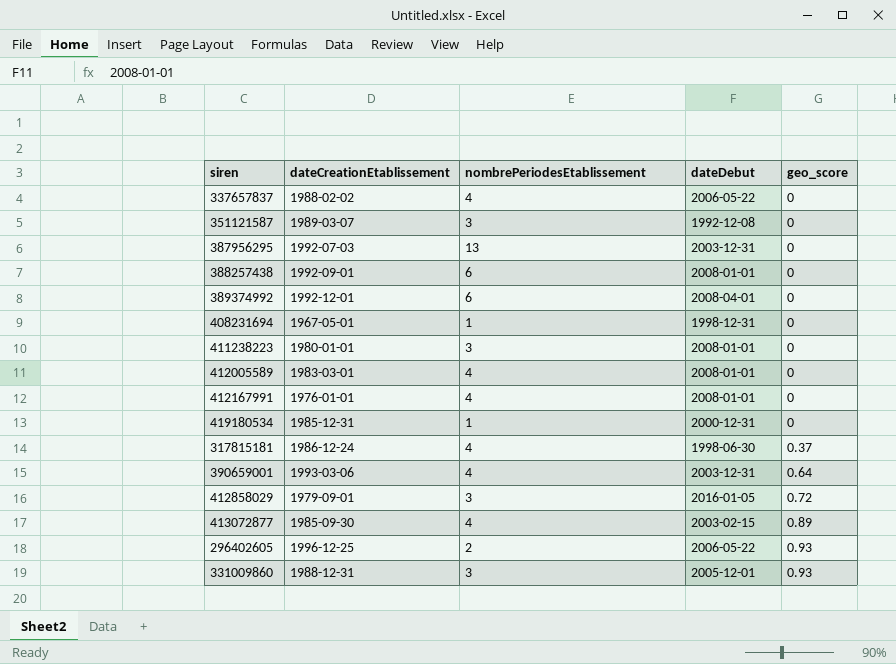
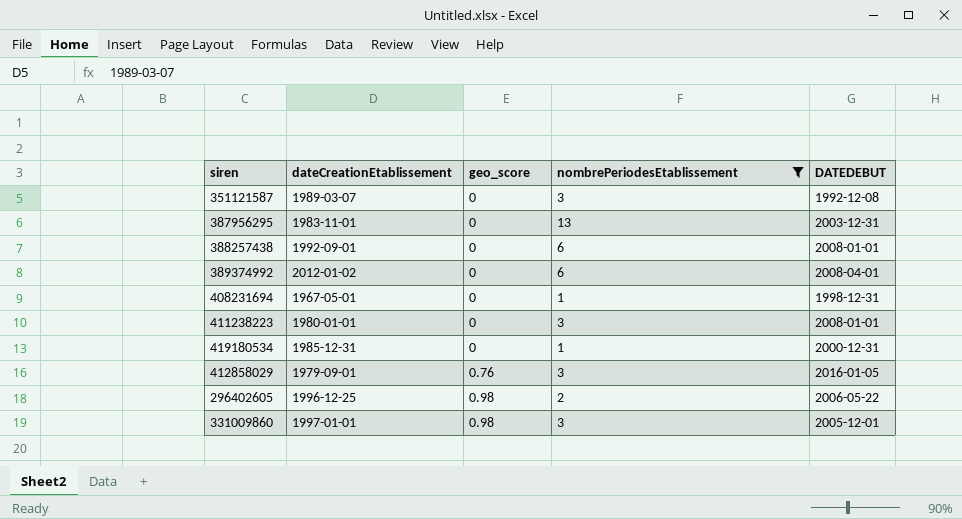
filter: none -> nombrePeriodesEtablissement != 4
column geo_score | position: 5 -> 3
column name: dateDebut -> DATEDEBUT
387956295 | dateCreationEtablissement: 1992-07-03 -> 1983-11-01
389374992 | dateCreationEtablissement: 1992-12-01 -> 2012-01-02
412858029 | geo_score: 0.72 -> 0.76
296402605 | geo_score: 0.93 -> 0.98
331009860 | dateCreationEtablissement: 1988-12-31 -> 1997-01-01
331009860 | geo_score: 0.93 -> 0.98

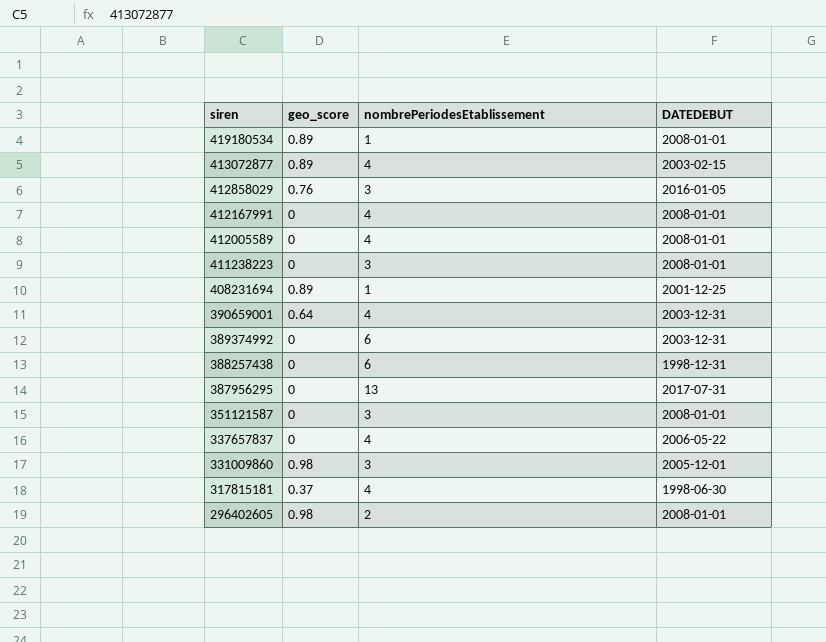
filter: nombrePeriodesEtablissement != 4 -> none
row order: geo_score ascending -> siren descending
column dateCreationEtablissement | position: 2 -> none
419180534 | geo_score: 0 -> 0.89
419180534 | DATEDEBUT: 2000-12-31 -> 2008-01-01
408231694 | geo_score: 0 -> 0.89
408231694 | DATEDEBUT: 1998-12-31 -> 2001-12-25
389374992 | DATEDEBUT: 2008-04-01 -> 2003-12-31
388257438 | DATEDEBUT: 2008-01-01 -> 1998-12-31
387956295 | DATEDEBUT: 2003-12-31 -> 2017-07-31
351121587 | DATEDEBUT: 1992-12-08 -> 2008-01-01
296402605 | DATEDEBUT: 2006-05-22 -> 2008-01-01

